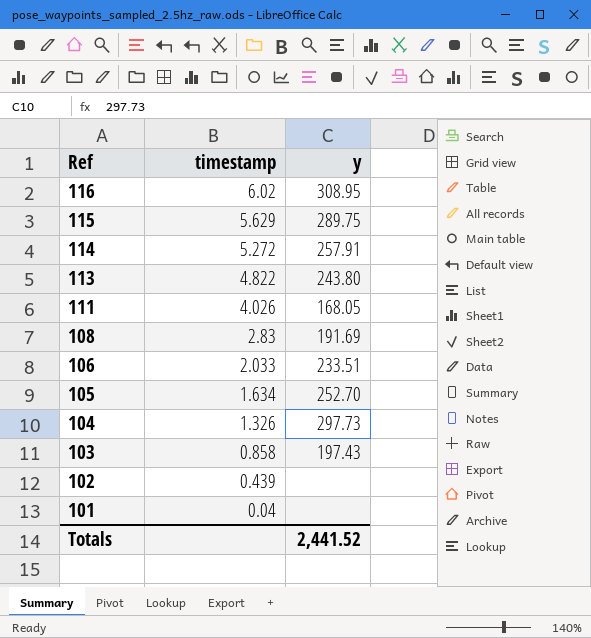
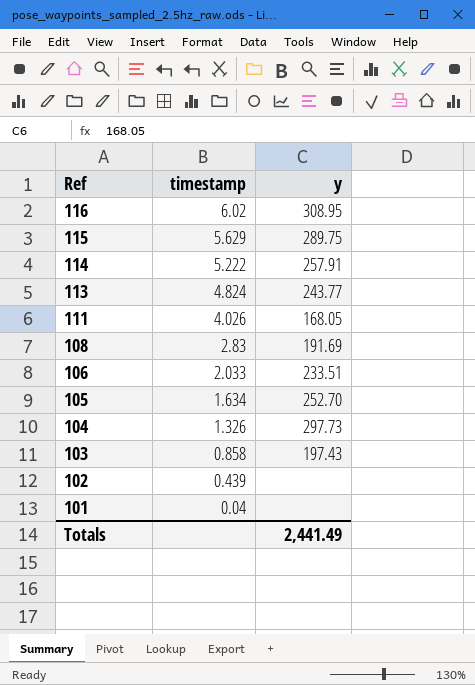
114 | timestamp: 5.272 -> 5.222
113 | timestamp: 4.822 -> 4.824
113 | y: 243.80 -> 243.77
Totals | y: 2,441.52 -> 2,441.49

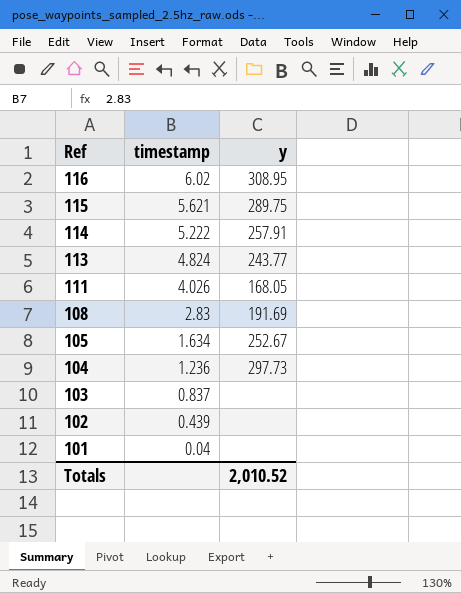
row 106: 2.033 | 233.51 -> none
115 | timestamp: 5.629 -> 5.621
105 | y: 252.70 -> 252.67
104 | timestamp: 1.326 -> 1.236
103 | timestamp: 0.858 -> 0.837
103 | y: 197.43 -> none
Totals | y: 2,441.49 -> 2,010.52

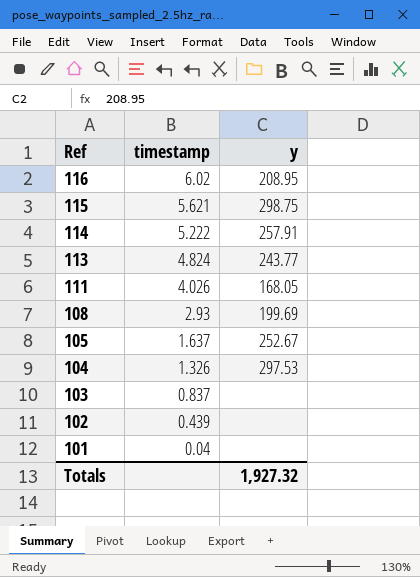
116 | y: 308.95 -> 208.95
115 | y: 289.75 -> 298.75
108 | timestamp: 2.83 -> 2.93
108 | y: 191.69 -> 199.69
105 | timestamp: 1.634 -> 1.637
104 | timestamp: 1.236 -> 1.326
104 | y: 297.73 -> 297.53
Totals | y: 2,010.52 -> 1,927.32

